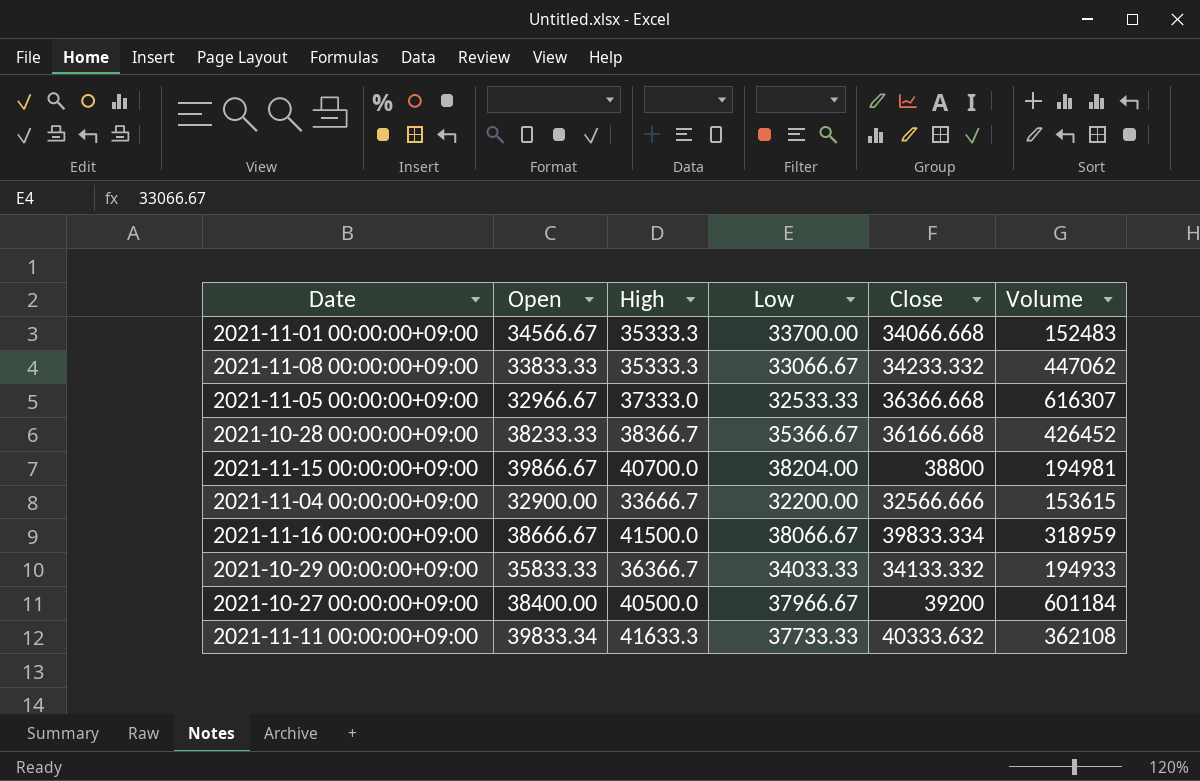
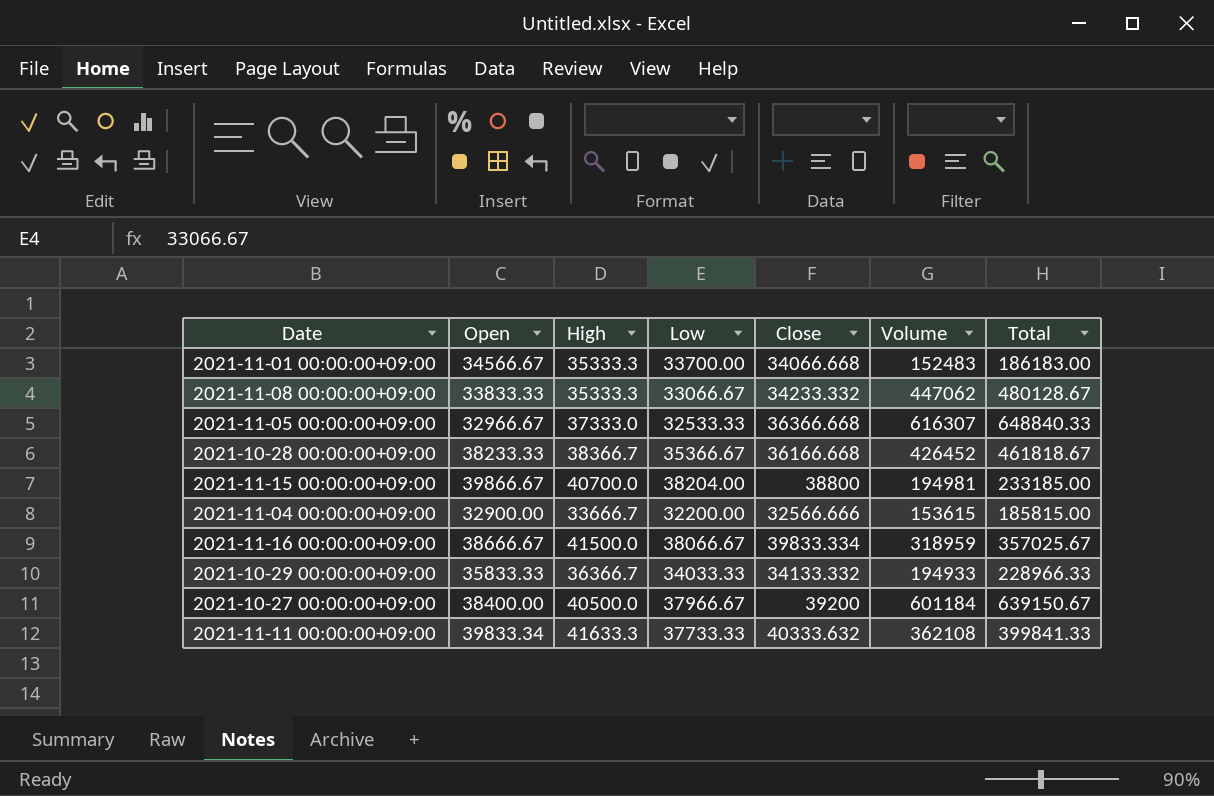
column Total | formula: none -> [Low] + [Volume]

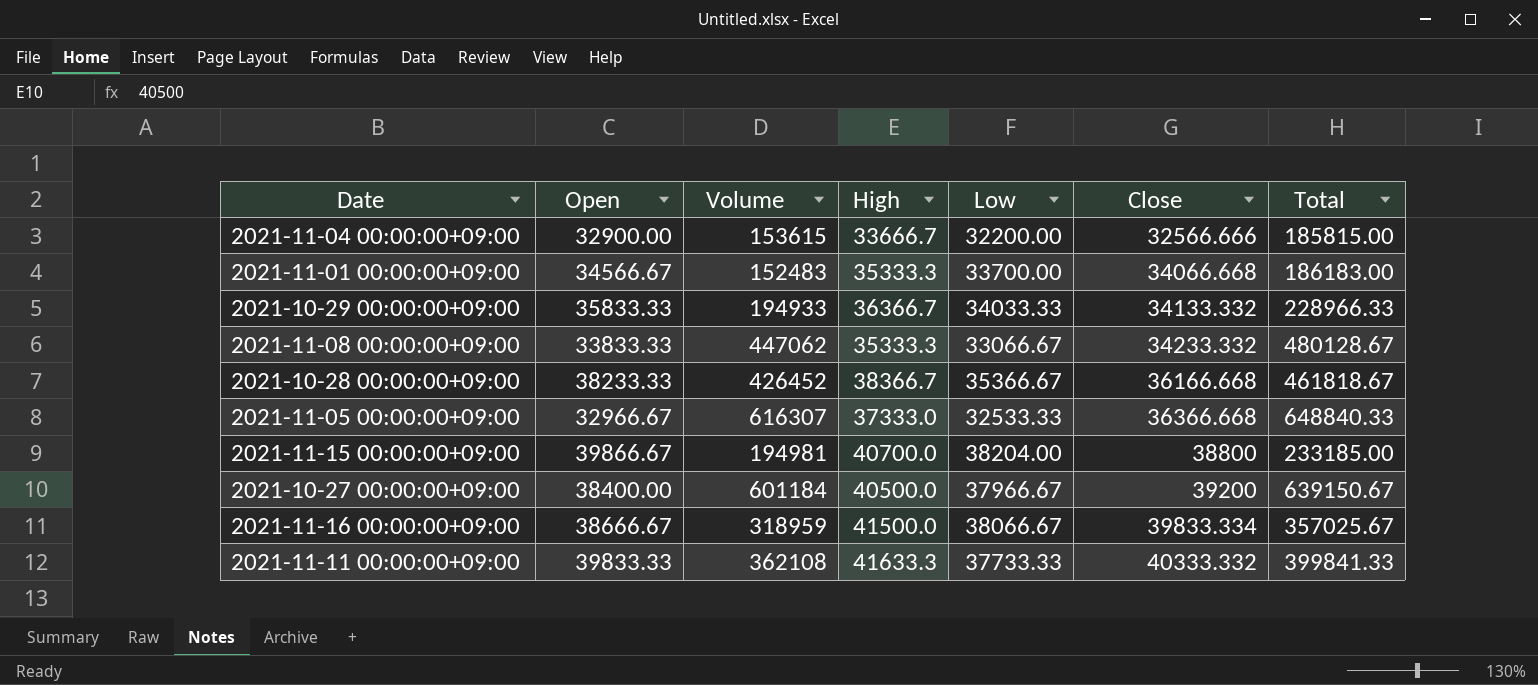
row order: none -> Close ascending
column Volume | position: 6 -> 3
2021-11-11 00:00:00+09:00 | Open: 39833.34 -> 39833.33
2021-11-11 00:00:00+09:00 | Close: 40333.632 -> 40333.332

